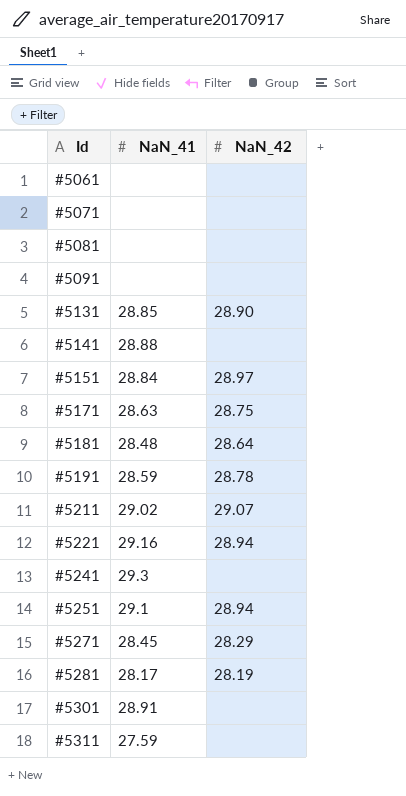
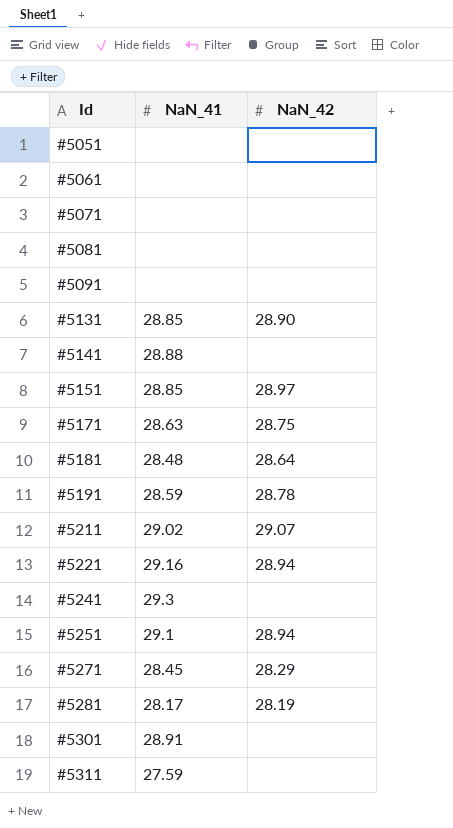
row #5051: none -> none | none
#5151 | NaN_41: 28.84 -> 28.85

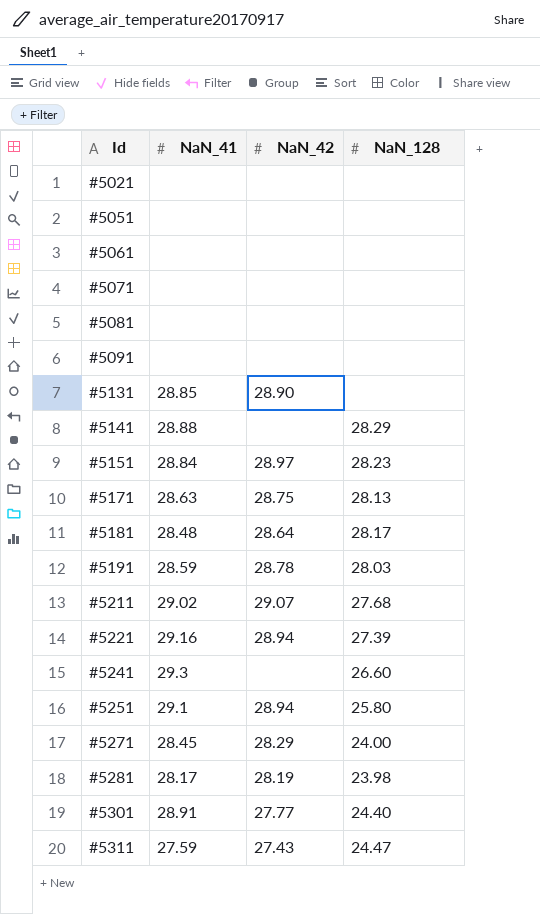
column NaN_128 | position: none -> 4
row #5021: none -> none | none | none
#5151 | NaN_41: 28.85 -> 28.84
#5301 | NaN_42: none -> 27.77
#5311 | NaN_42: none -> 27.43

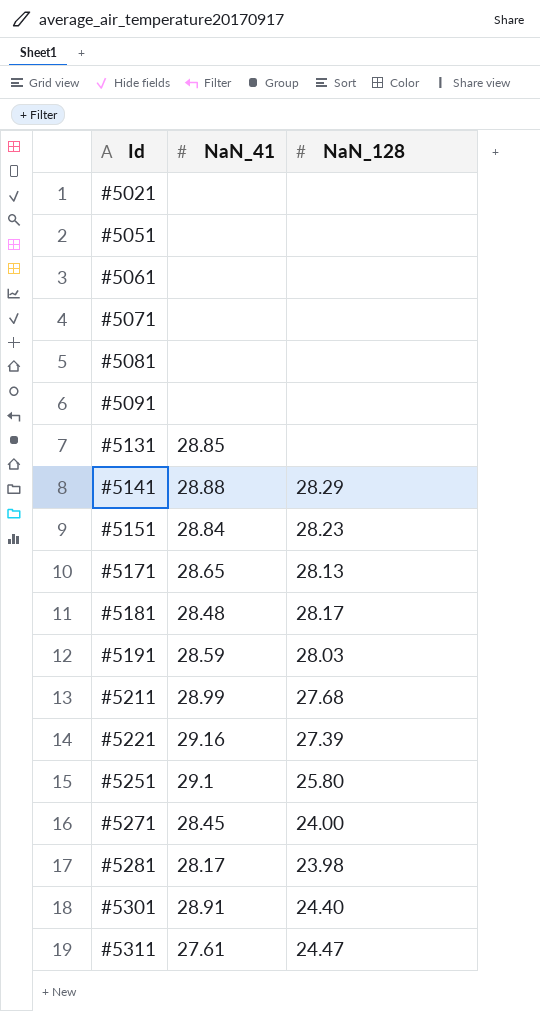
column NaN_42 | position: 3 -> none
row #5241: 29.3 | none | 26.60 -> none
#5171 | NaN_41: 28.63 -> 28.65
#5211 | NaN_41: 29.02 -> 28.99
#5311 | NaN_41: 27.59 -> 27.61

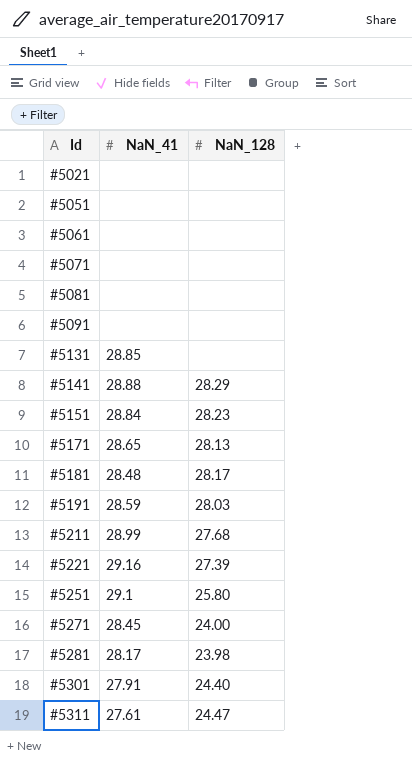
#5301 | NaN_41: 28.91 -> 27.91

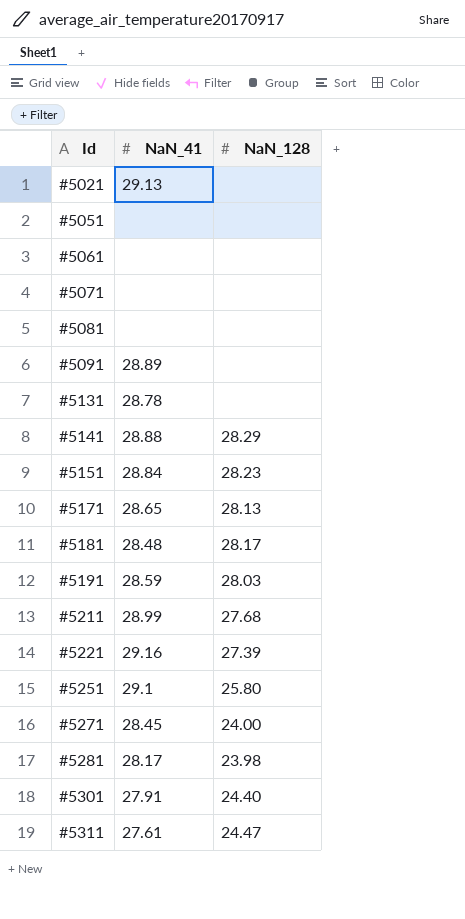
#5021 | NaN_41: none -> 29.13
#5091 | NaN_41: none -> 28.89
#5131 | NaN_41: 28.85 -> 28.78

